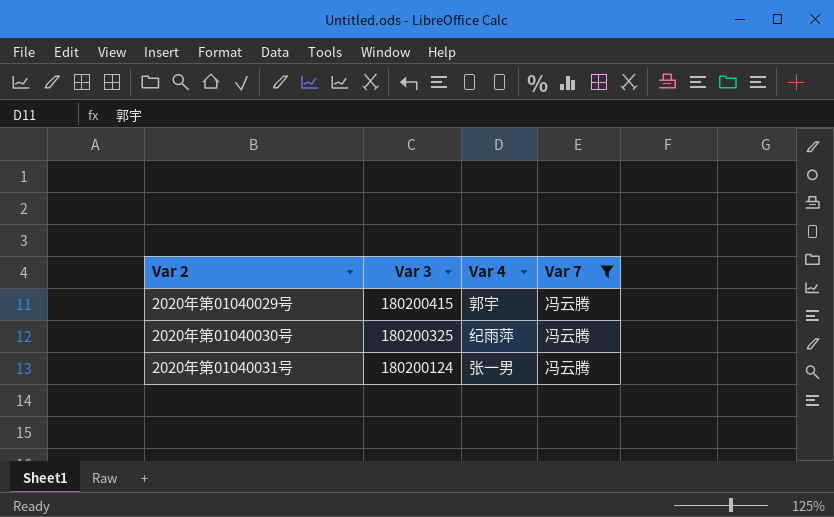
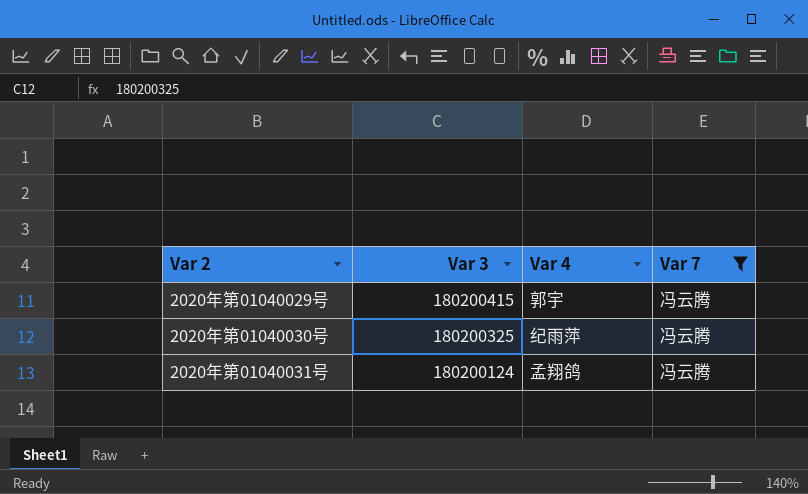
2020年第01040031号 | Var 4: 张一男 -> 孟翔鸽

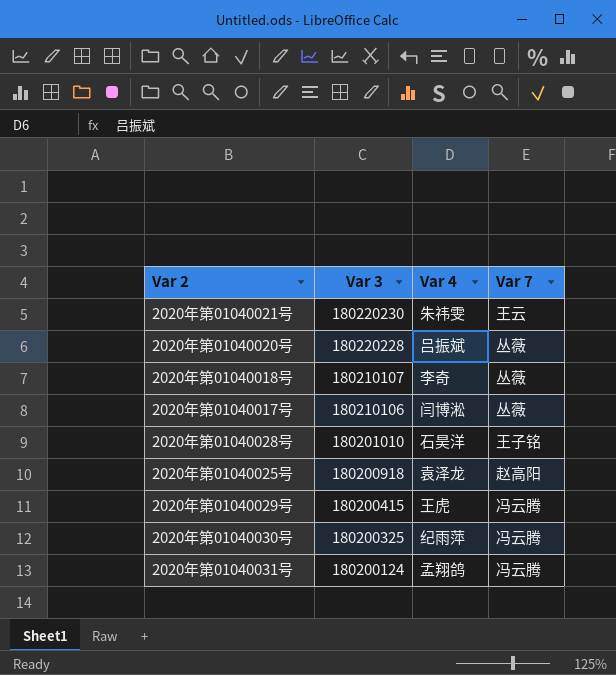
filter: Var 7 = 冯云腾 -> none
2020年第01040029号 | Var 4: 郭宇 -> 王虎

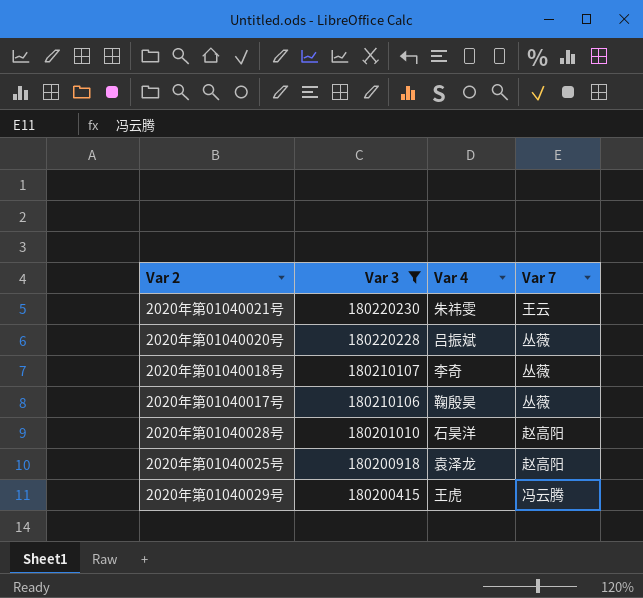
filter: none -> Var 3 >= 180200415
2020年第01040017号 | Var 4: 闫博淞 -> 鞠殷昊
2020年第01040028号 | Var 7: 王子铭 -> 赵高阳

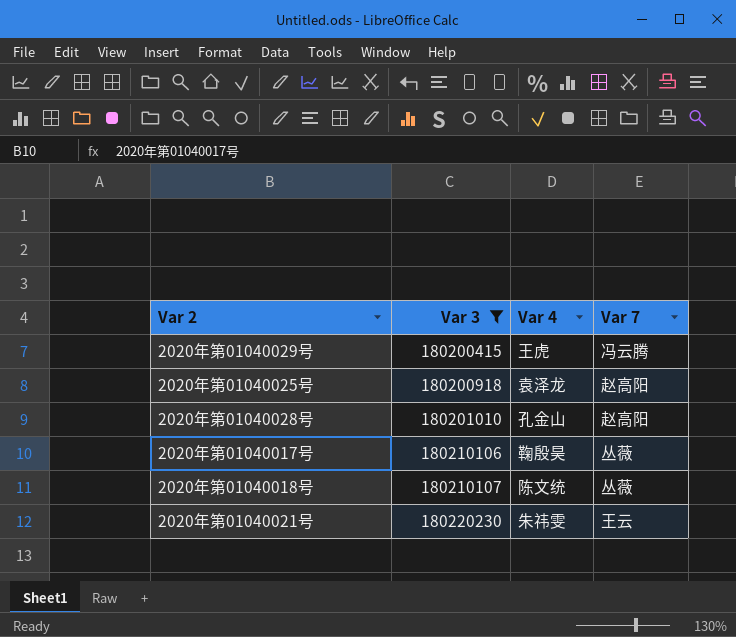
row order: Var 3 descending -> Var 3 ascending
row 2020年第01040020号: 180220228 | 吕振斌 | 丛薇 -> none
2020年第01040028号 | Var 4: 石昊洋 -> 孔金山
2020年第01040018号 | Var 4: 李奇 -> 陈文统

